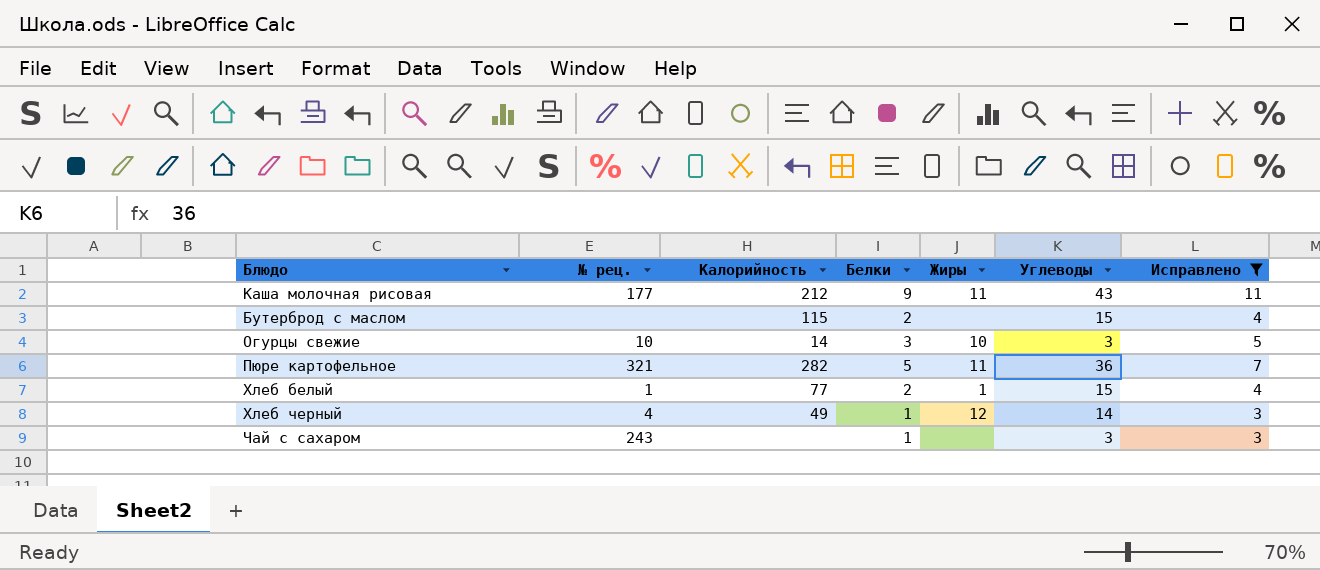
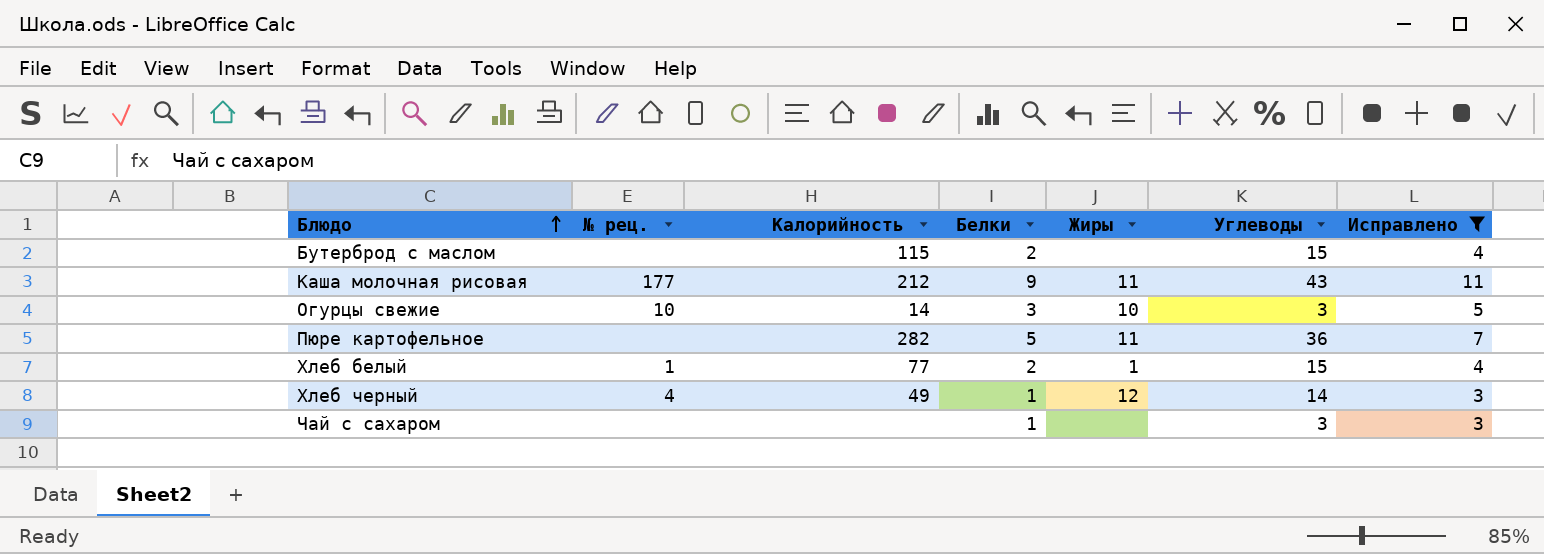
row order: none -> Блюдо ascending
Пюре картофельное | № рец.: 321 -> none
Чай с сахаром | № рец.: 243 -> none

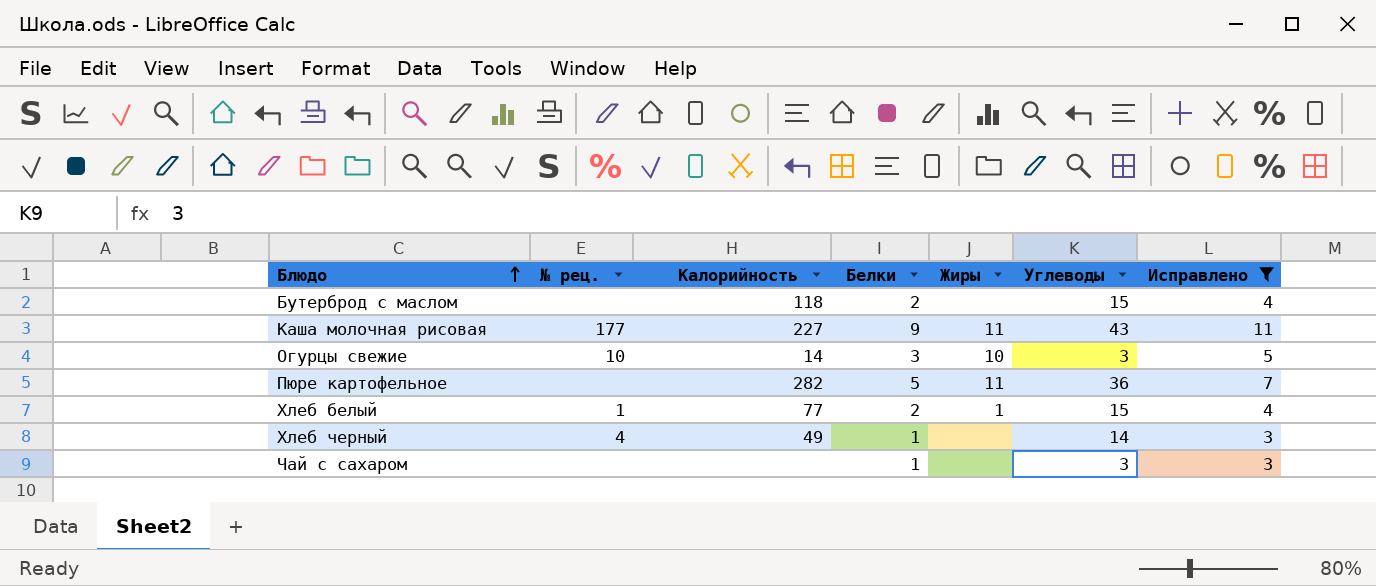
Бутерброд с маслом | Калорийность: 115 -> 118
Каша молочная рисовая | Калорийность: 212 -> 227
Хлеб черный | Жиры: 12 -> none

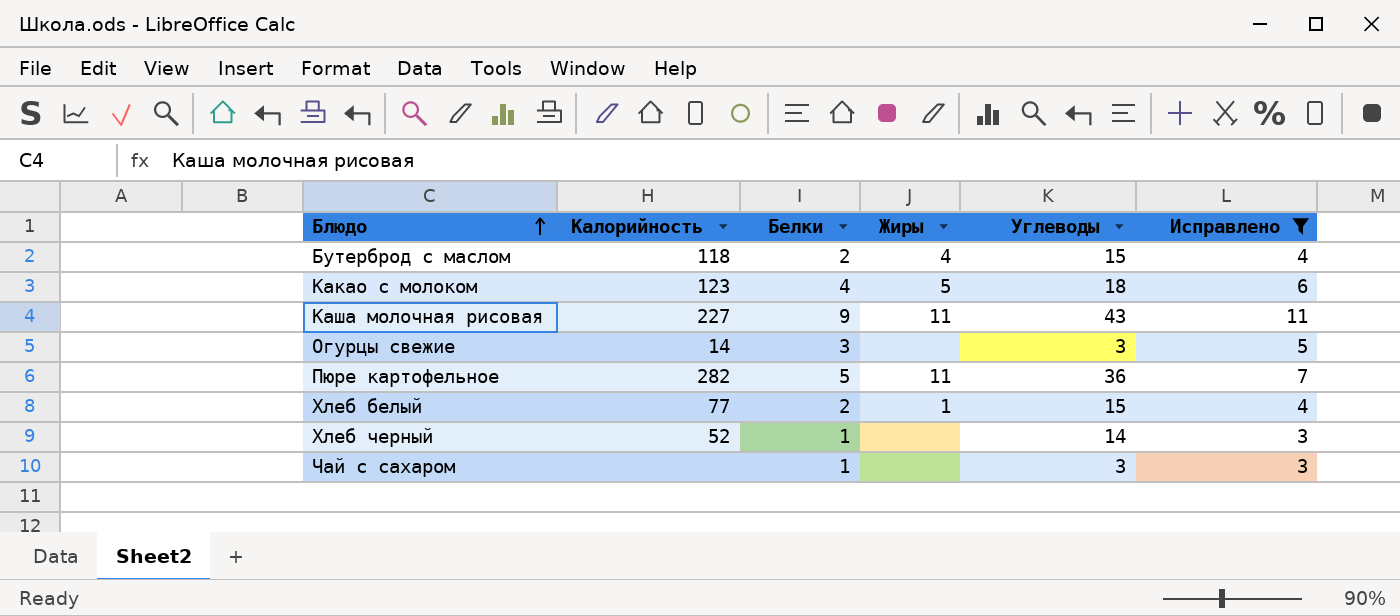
column № рец. | position: 2 -> none
Бутерброд с маслом | Жиры: none -> 4
row Какао с молоком: none -> 123 | 4 | 5 | 18 | 6
Огурцы свежие | Жиры: 10 -> none
Хлеб черный | Калорийность: 49 -> 52

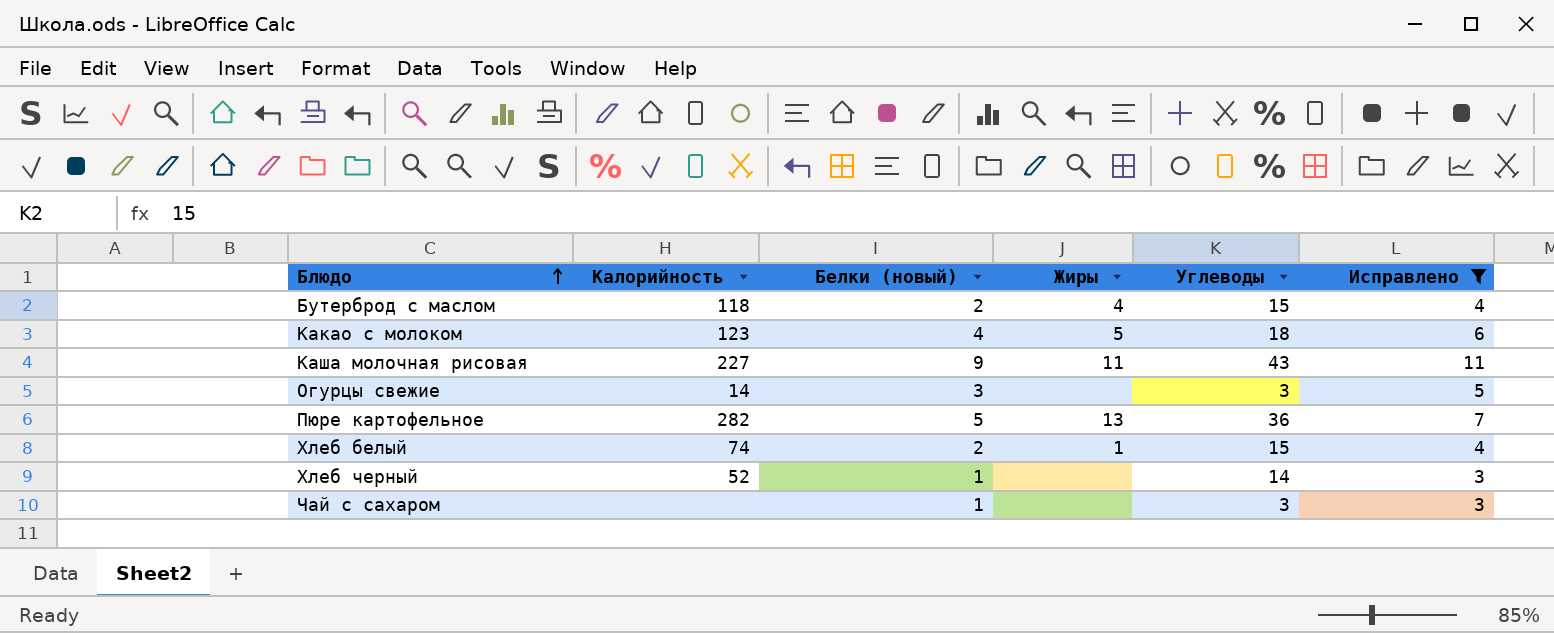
column name: Белки -> Белки (новый)
Пюре картофельное | Жиры: 11 -> 13
Хлеб белый | Калорийность: 77 -> 74

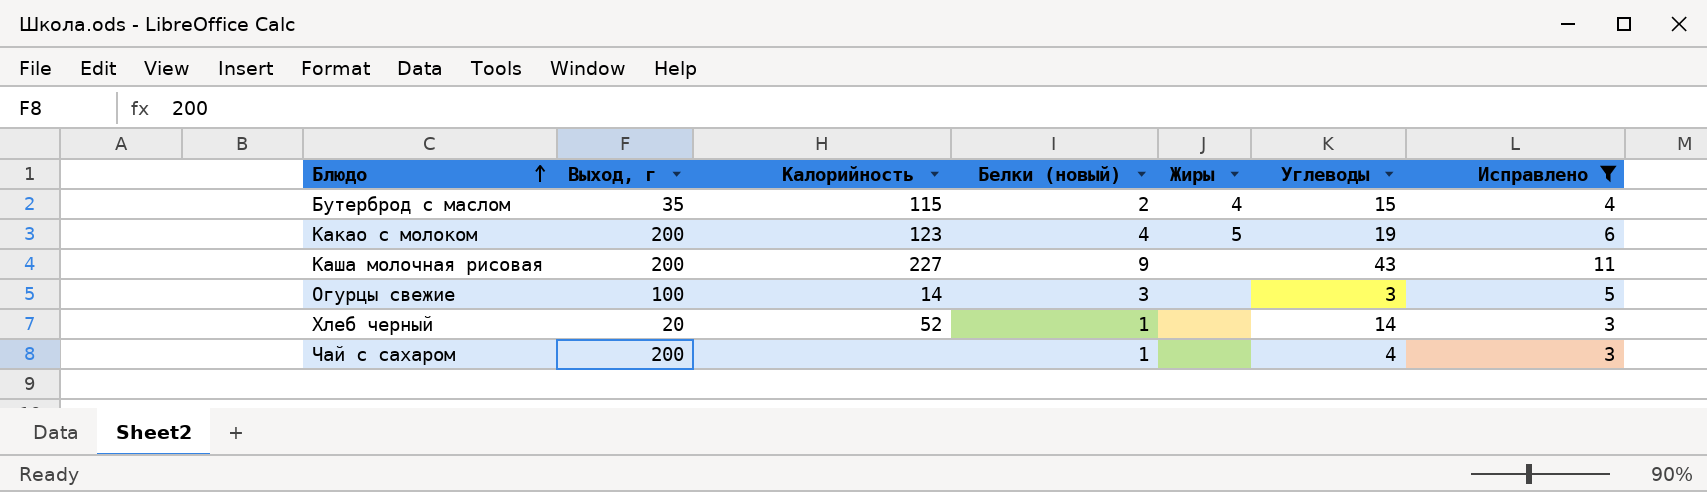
column Выход, г | position: none -> 2
row Пюре картофельное: 282 | 5 | 13 | 36 | 7 -> none
row Хлеб белый: 74 | 2 | 1 | 15 | 4 -> none
Бутерброд с маслом | Калорийность: 118 -> 115
Какао с молоком | Углеводы: 18 -> 19
Каша молочная рисовая | Жиры: 11 -> none
Чай с сахаром | Углеводы: 3 -> 4

